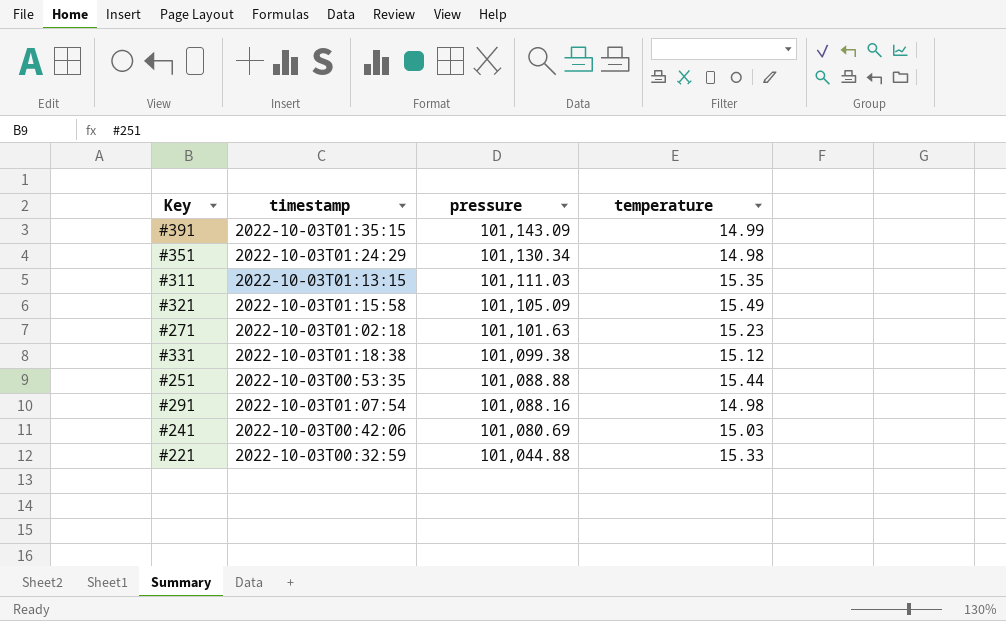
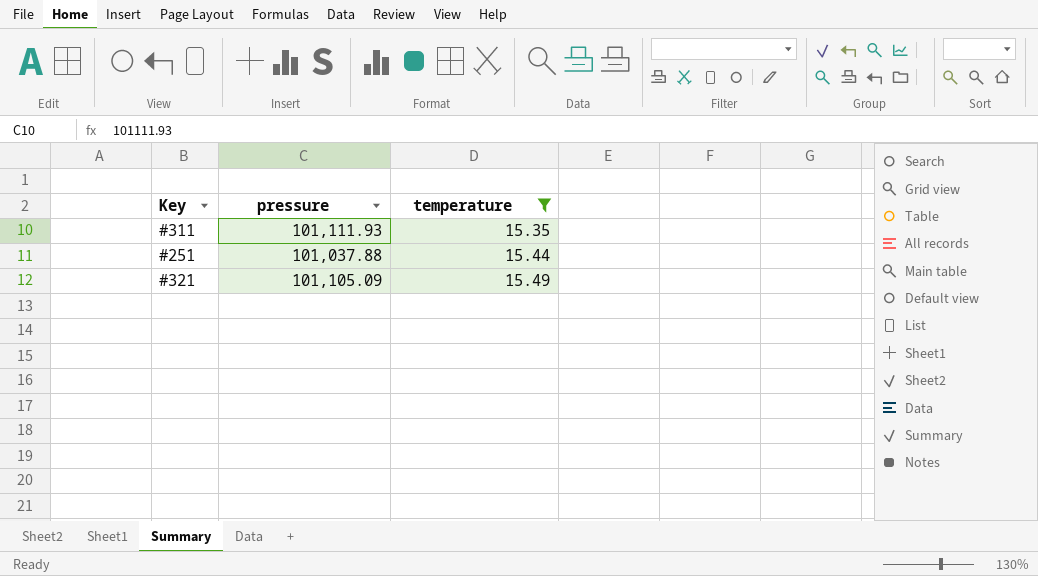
filter: none -> temperature >= 15.35
row order: pressure descending -> temperature ascending
column timestamp | position: 2 -> none
#311 | pressure: 101,111.03 -> 101,111.93
#251 | pressure: 101,088.88 -> 101,037.88

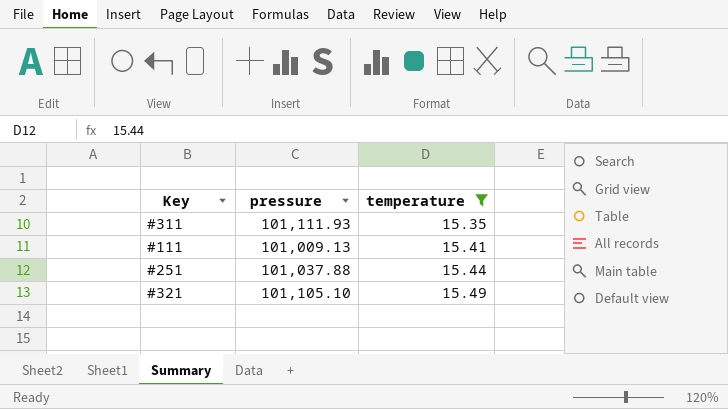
row #111: none -> 101,009.13 | 15.41
#321 | pressure: 101,105.09 -> 101,105.10

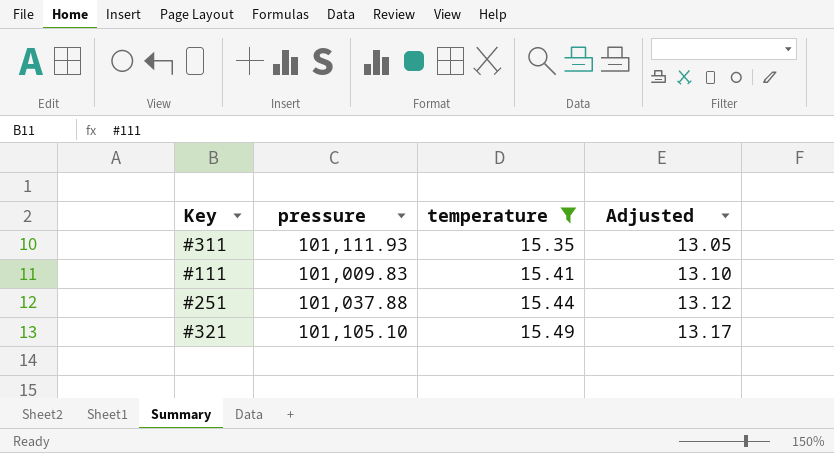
column Adjusted | formula: none -> [temperature] * 0.85
#111 | pressure: 101,009.13 -> 101,009.83

